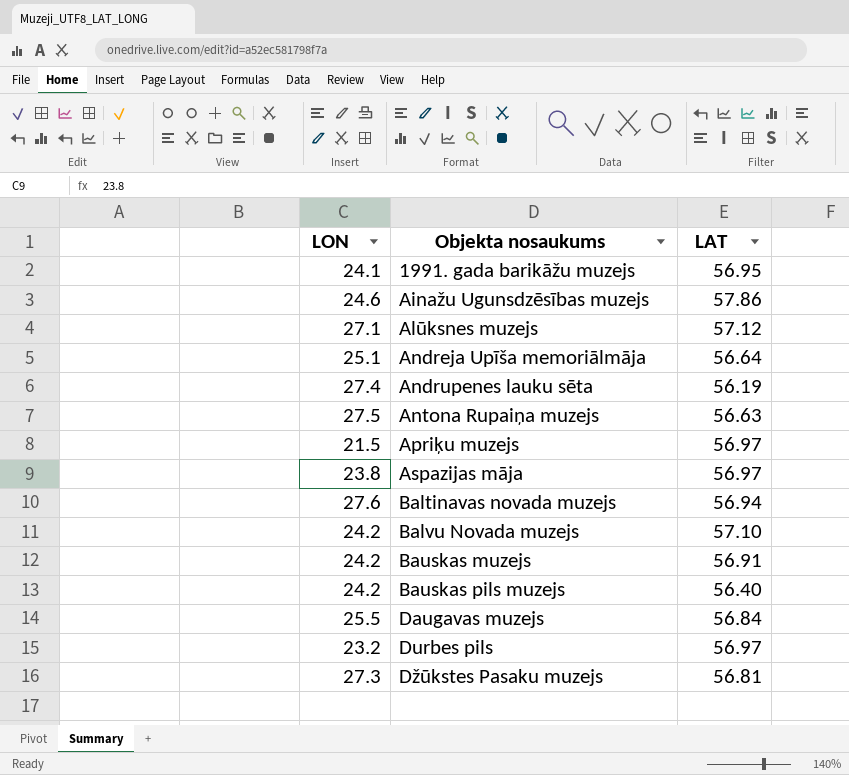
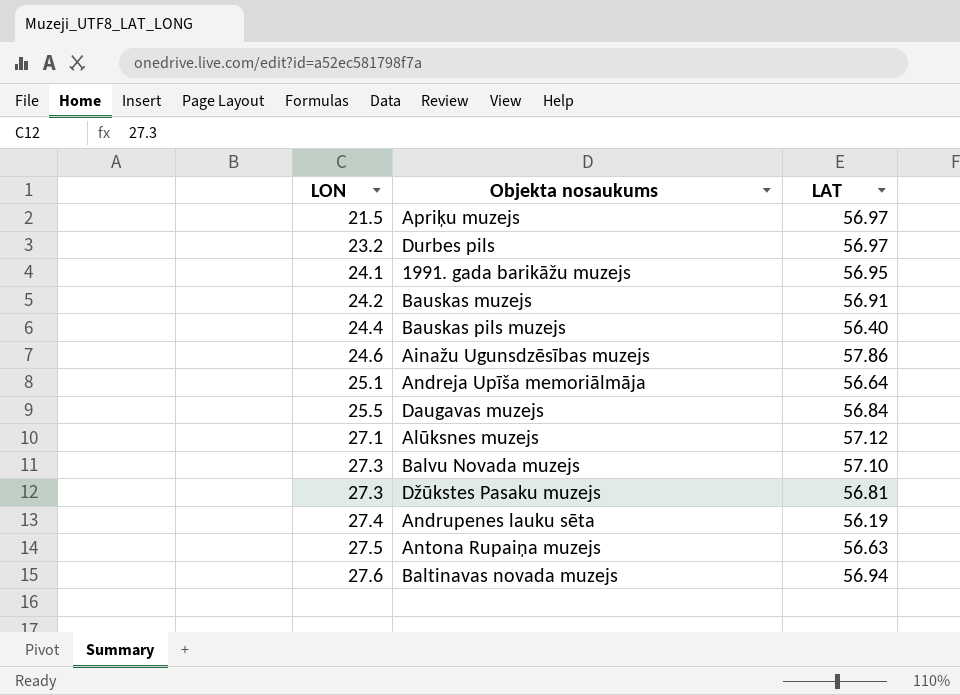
row order: Objekta nosaukums ascending -> LON ascending
row Aspazijas māja: 23.8 | 56.97 -> none
Bauskas pils muzejs | LON: 24.2 -> 24.4
Balvu Novada muzejs | LON: 24.2 -> 27.3

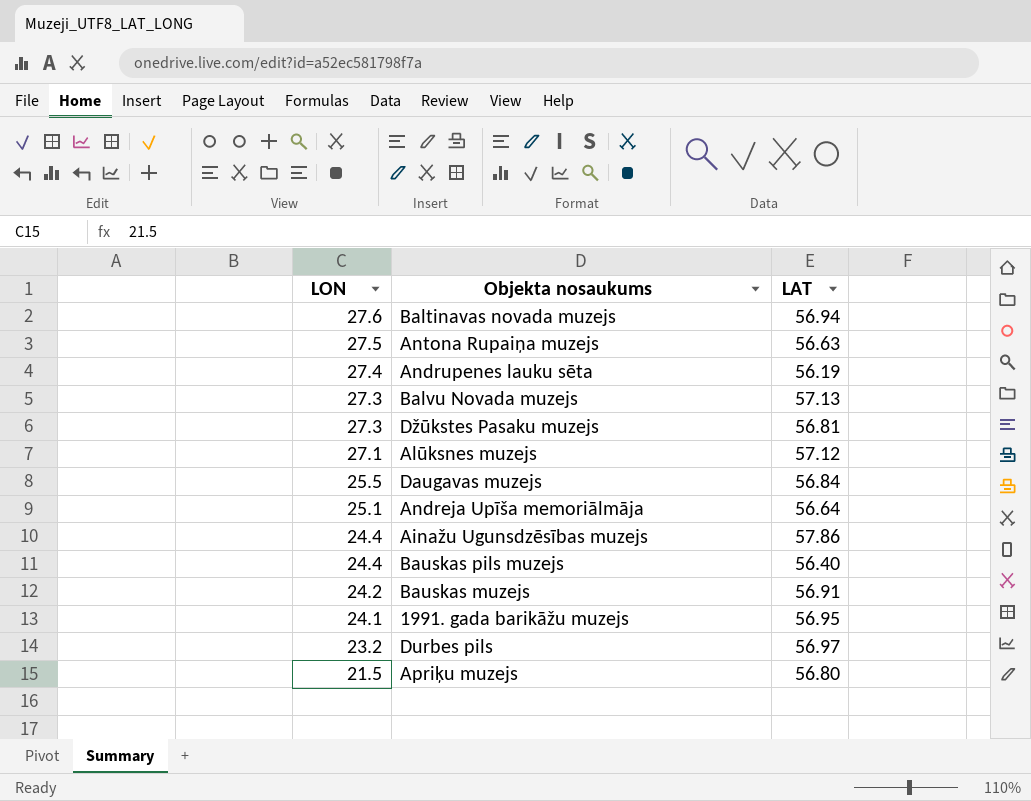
row order: LON ascending -> LON descending
Balvu Novada muzejs | LAT: 57.10 -> 57.13
Ainažu Ugunsdzēsības muzejs | LON: 24.6 -> 24.4
Apriķu muzejs | LAT: 56.97 -> 56.80

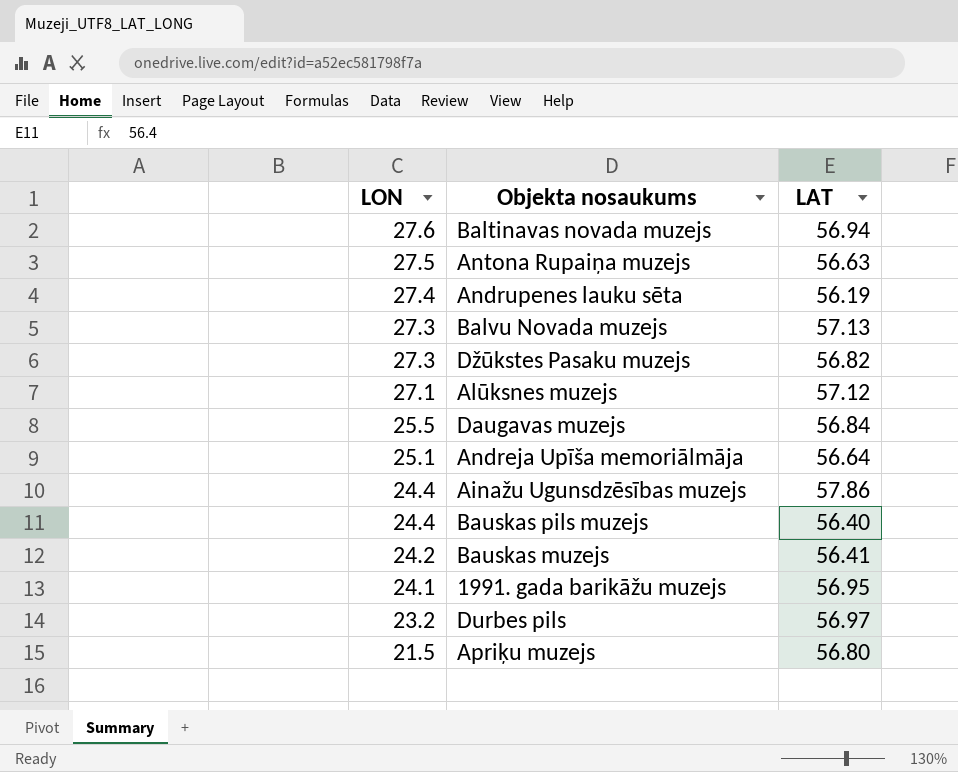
Džūkstes Pasaku muzejs | LAT: 56.81 -> 56.82
Bauskas muzejs | LAT: 56.91 -> 56.41

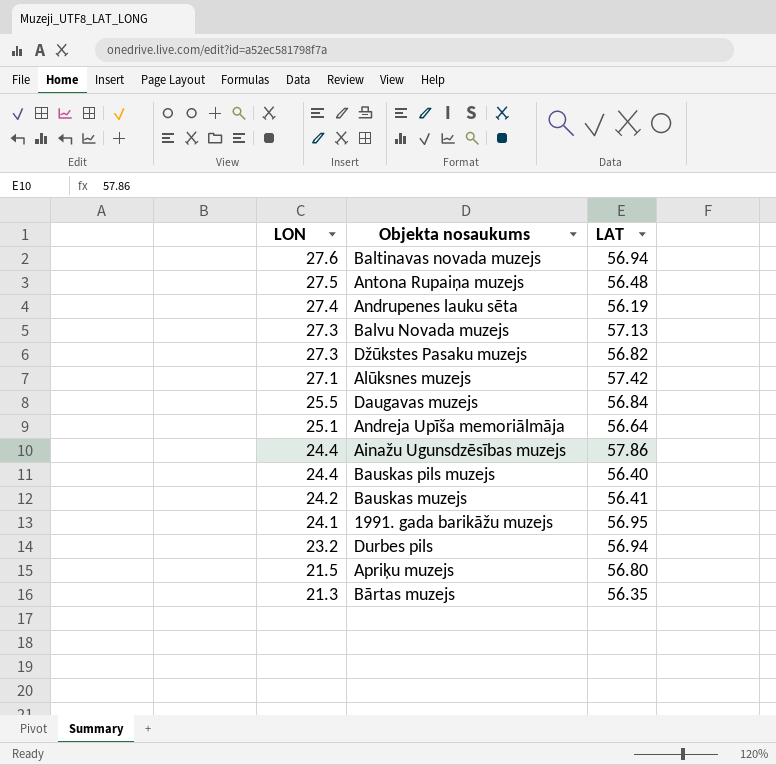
Antona Rupaiņa muzejs | LAT: 56.63 -> 56.48
Alūksnes muzejs | LAT: 57.12 -> 57.42
Durbes pils | LAT: 56.97 -> 56.94
row Bārtas muzejs: none -> 21.3 | 56.35

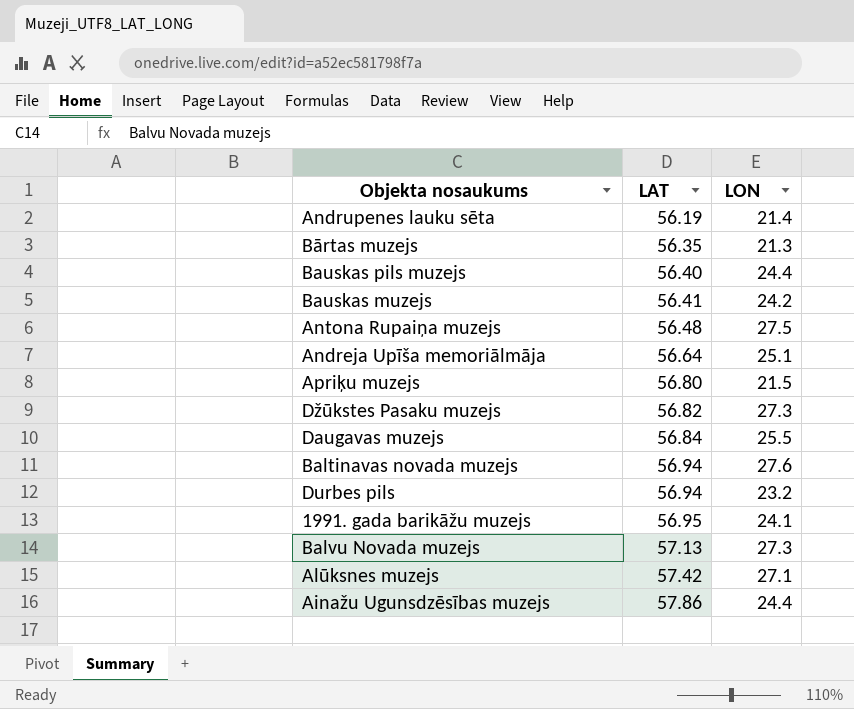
row order: LON descending -> LAT ascending
column LON | position: 1 -> 3
Andrupenes lauku sēta | LON: 27.4 -> 21.4

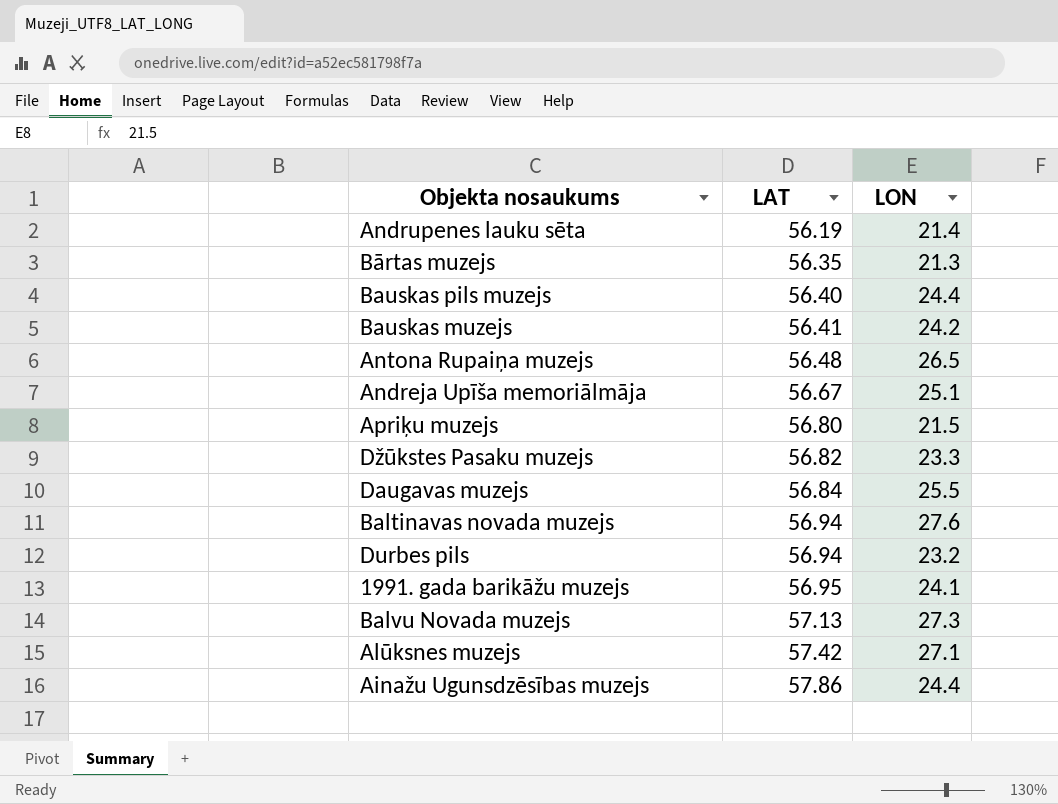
Antona Rupaiņa muzejs | LON: 27.5 -> 26.5
Andreja Upīša memoriālmāja | LAT: 56.64 -> 56.67
Džūkstes Pasaku muzejs | LON: 27.3 -> 23.3

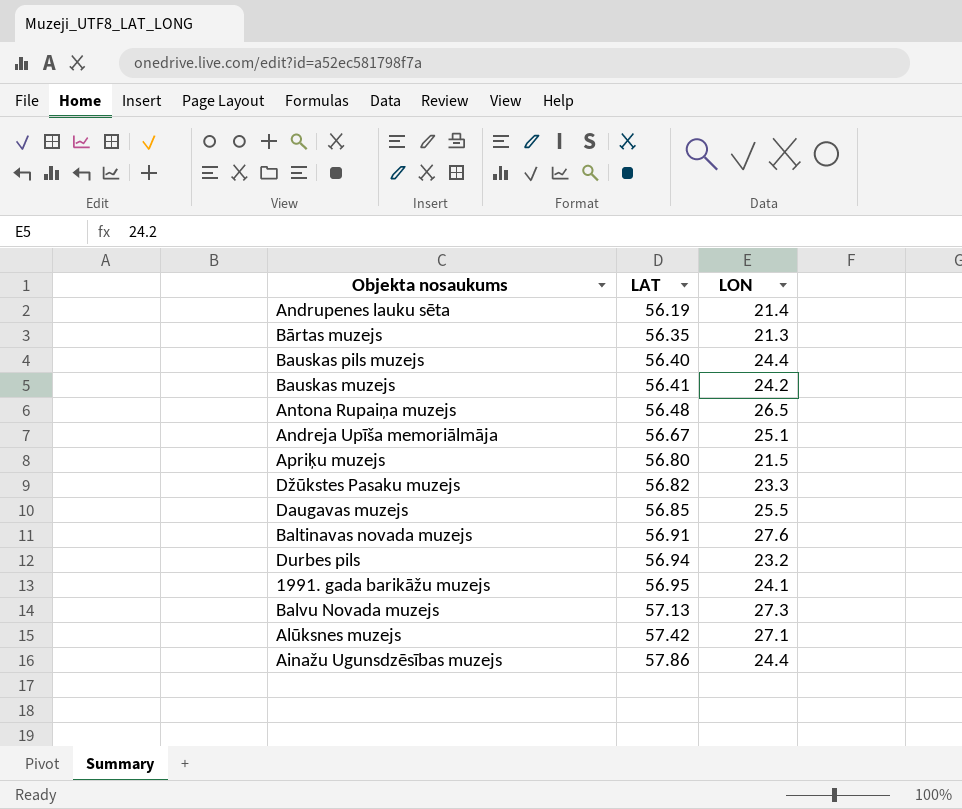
Daugavas muzejs | LAT: 56.84 -> 56.85
Baltinavas novada muzejs | LAT: 56.94 -> 56.91

